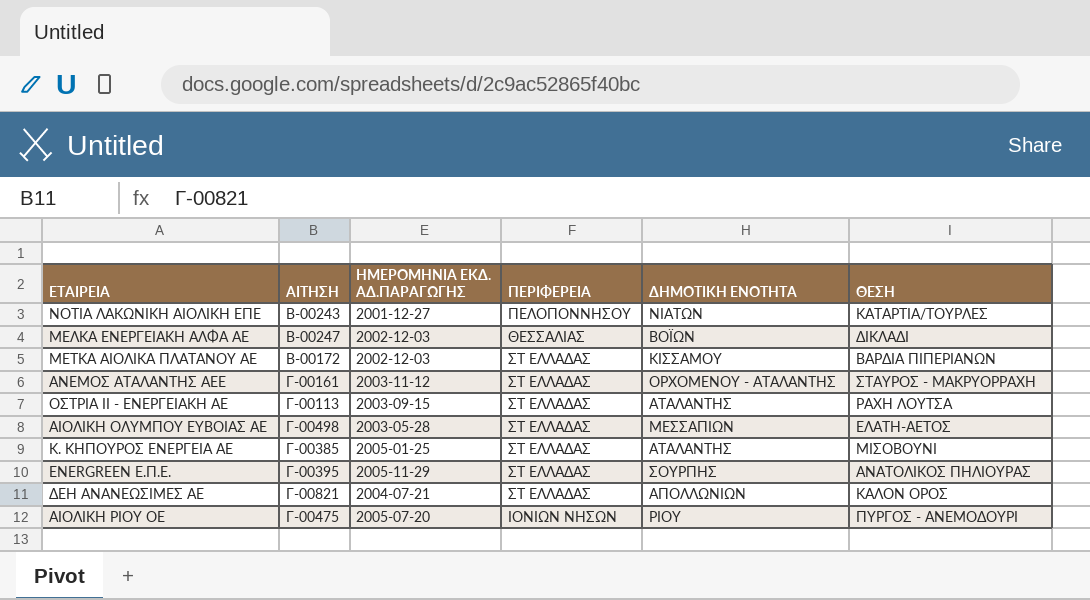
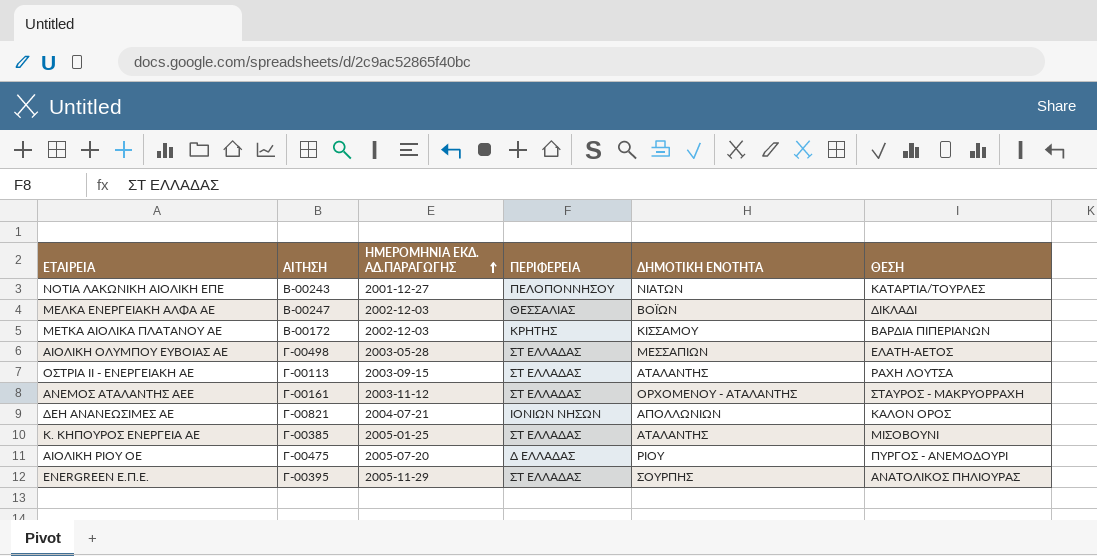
row order: none -> ΗΜΕΡΟΜΗΝΙΑ ΕΚΔ. ΑΔ.ΠΑΡΑΓΩΓΗΣ ascending
ΜΕΤΚΑ ΑΙΟΛΙΚΑ ΠΛΑΤΑΝΟΥ ΑΕ | ΠΕΡΙΦΕΡΕΙΑ: ΣΤ ΕΛΛΑΔΑΣ -> ΚΡΗΤΗΣ
ΔΕΗ ΑΝΑΝΕΩΣΙΜΕΣ ΑΕ | ΠΕΡΙΦΕΡΕΙΑ: ΣΤ ΕΛΛΑΔΑΣ -> ΙΟΝΙΩΝ ΝΗΣΩΝ
ΑΙΟΛΙΚΗ ΡΙΟΥ ΟΕ | ΠΕΡΙΦΕΡΕΙΑ: ΙΟΝΙΩΝ ΝΗΣΩΝ -> Δ ΕΛΛΑΔΑΣ

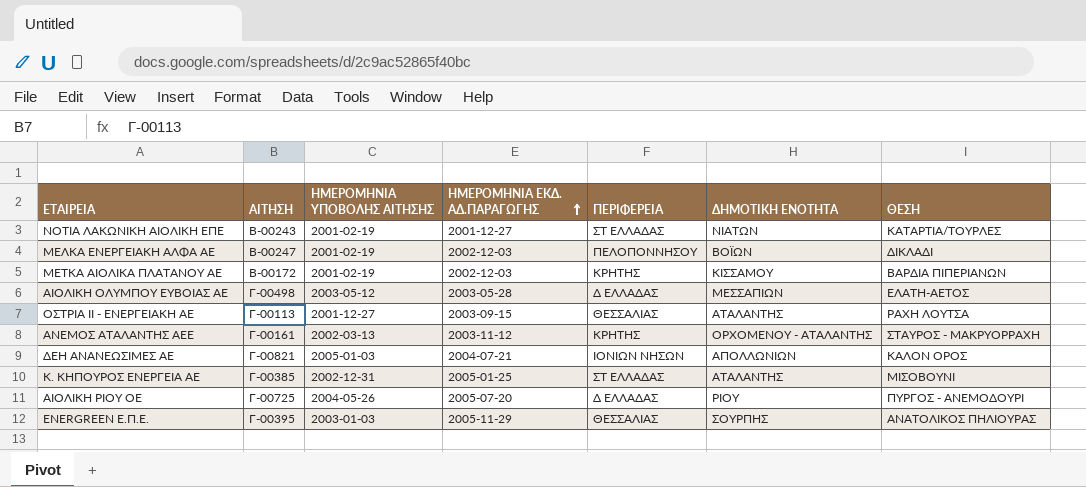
column ΗΜΕΡΟΜΗΝΙΑ ΥΠΟΒΟΛΗΣ ΑΙΤΗΣΗΣ | position: none -> 3
ΝΟΤΙΑ ΛΑΚΩΝΙΚΗ ΑΙΟΛΙΚΗ ΕΠΕ | ΠΕΡΙΦΕΡΕΙΑ: ΠΕΛΟΠΟΝΝΗΣΟΥ -> ΣΤ ΕΛΛΑΔΑΣ
ΜΕΛΚΑ ΕΝΕΡΓΕΙΑΚΗ ΑΛΦΑ ΑΕ | ΠΕΡΙΦΕΡΕΙΑ: ΘΕΣΣΑΛΙΑΣ -> ΠΕΛΟΠΟΝΝΗΣΟΥ
ΑΙΟΛΙΚΗ ΟΛΥΜΠΟΥ ΕΥΒΟΙΑΣ ΑΕ | ΠΕΡΙΦΕΡΕΙΑ: ΣΤ ΕΛΛΑΔΑΣ -> Δ ΕΛΛΑΔΑΣ
ΟΣΤΡΙΑ ΙΙ - ΕΝΕΡΓΕΙΑΚΗ ΑΕ | ΠΕΡΙΦΕΡΕΙΑ: ΣΤ ΕΛΛΑΔΑΣ -> ΘΕΣΣΑΛΙΑΣ
ΑΝΕΜΟΣ ΑΤΑΛΑΝΤΗΣ ΑΕΕ | ΠΕΡΙΦΕΡΕΙΑ: ΣΤ ΕΛΛΑΔΑΣ -> ΚΡΗΤΗΣ
ΑΙΟΛΙΚΗ ΡΙΟΥ ΟΕ | ΑΙΤΗΣΗ: Γ-00475 -> Γ-00725
ENERGREEN Ε.Π.Ε. | ΠΕΡΙΦΕΡΕΙΑ: ΣΤ ΕΛΛΑΔΑΣ -> ΘΕΣΣΑΛΙΑΣ

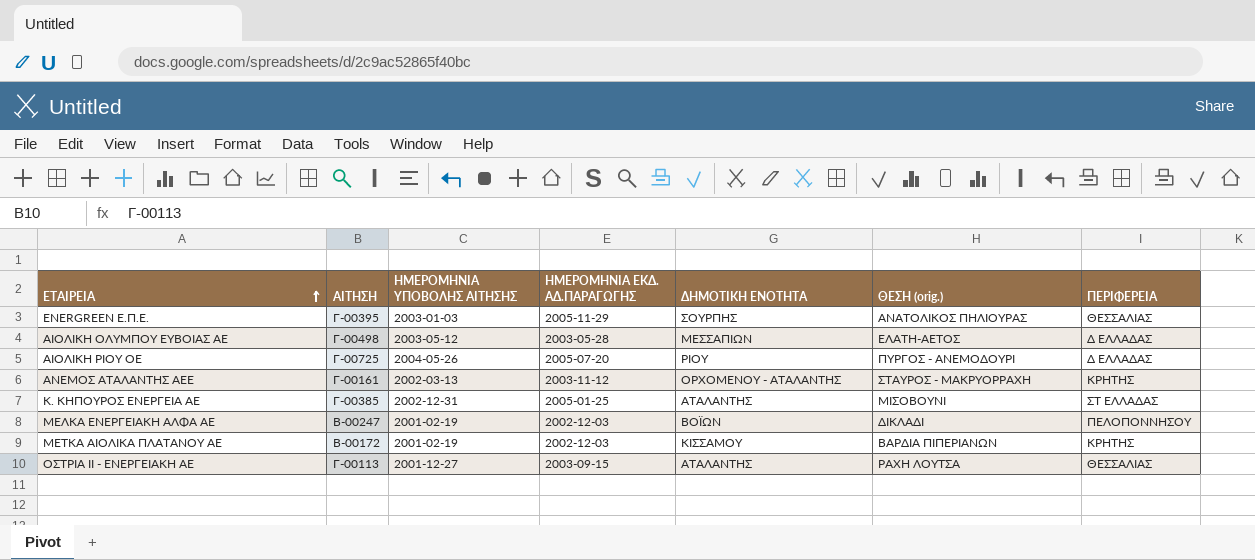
row order: ΗΜΕΡΟΜΗΝΙΑ ΕΚΔ. ΑΔ.ΠΑΡΑΓΩΓΗΣ ascending -> ΕΤΑΙΡΕΙΑ ascending
column name: ΘΕΣΗ -> ΘΕΣΗ (orig.)
column ΠΕΡΙΦΕΡΕΙΑ | position: 5 -> 7
row ΝΟΤΙΑ ΛΑΚΩΝΙΚΗ ΑΙΟΛΙΚΗ ΕΠΕ: B-00243 | 2001-02-19 | 2001-12-27 | ΣΤ ΕΛΛΑΔΑΣ | ΝΙΑΤΩΝ | ΚΑΤΑΡΤΙΑ/ΤΟΥΡΛΕΣ -> none
row ΔΕΗ ΑΝΑΝΕΩΣΙΜΕΣ ΑΕ: Γ-00821 | 2005-01-03 | 2004-07-21 | ΙΟΝΙΩΝ ΝΗΣΩΝ | ΑΠΟΛΛΩΝΙΩΝ | ΚΑΛΟΝ ΟΡΟΣ -> none

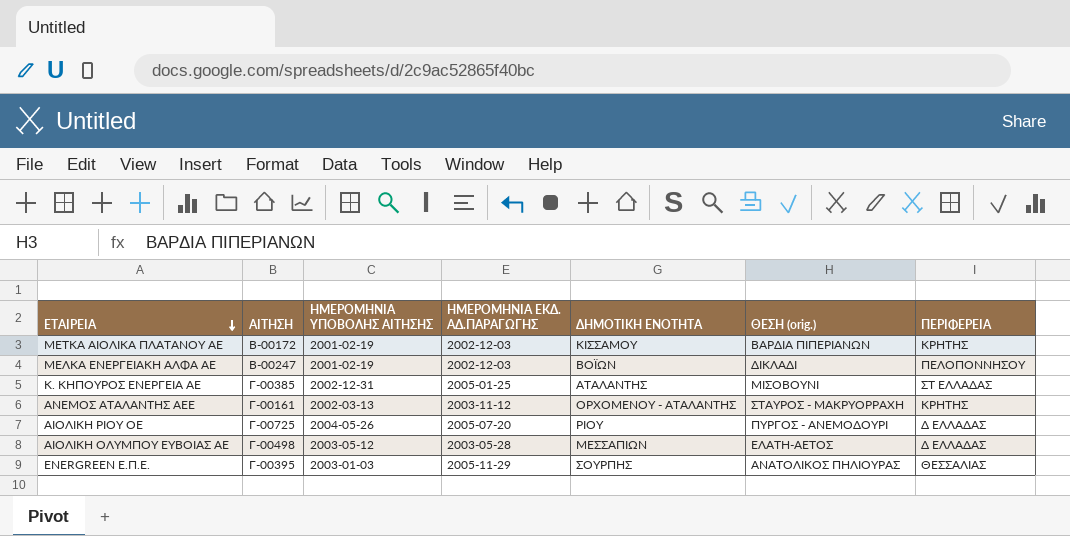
row order: ΕΤΑΙΡΕΙΑ ascending -> ΕΤΑΙΡΕΙΑ descending
row ΟΣΤΡΙΑ ΙΙ - ΕΝΕΡΓΕΙΑΚΗ ΑΕ: Γ-00113 | 2001-12-27 | 2003-09-15 | ΑΤΑΛΑΝΤΗΣ | ΡΑΧΗ ΛΟΥΤΣΑ | ΘΕΣΣΑΛΙΑΣ -> none

